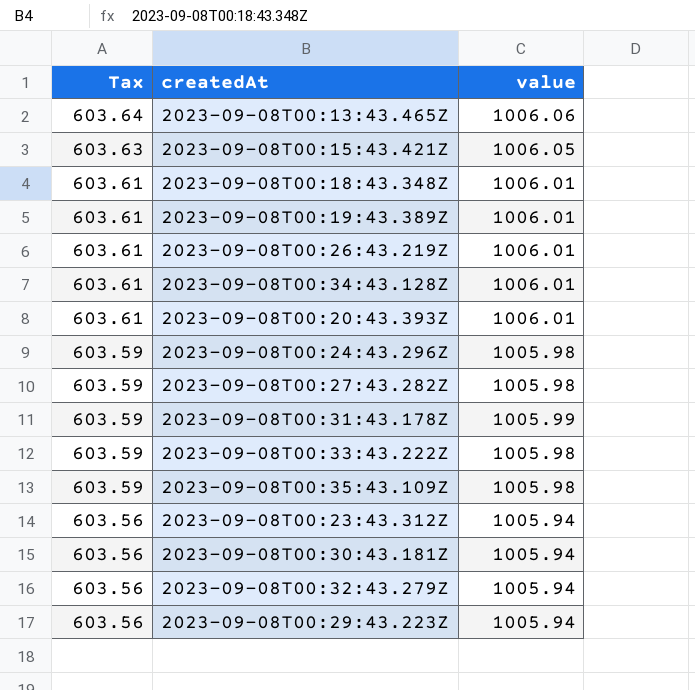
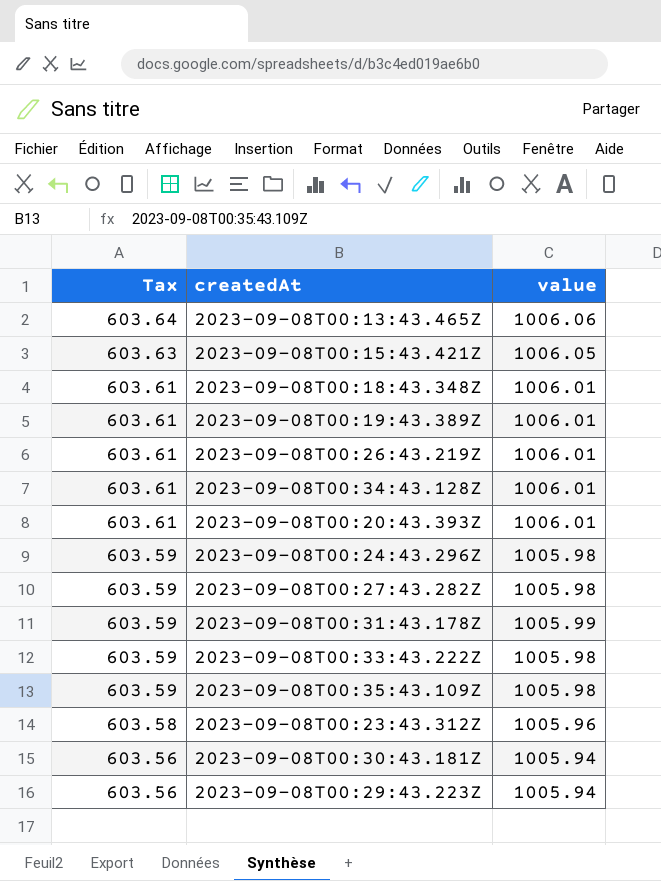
row 2023-09-08T00:32:43.279Z: 603.56 | 1005.94 -> none
2023-09-08T00:23:43.312Z | Tax: 603.56 -> 603.58
2023-09-08T00:23:43.312Z | value: 1005.94 -> 1005.96

